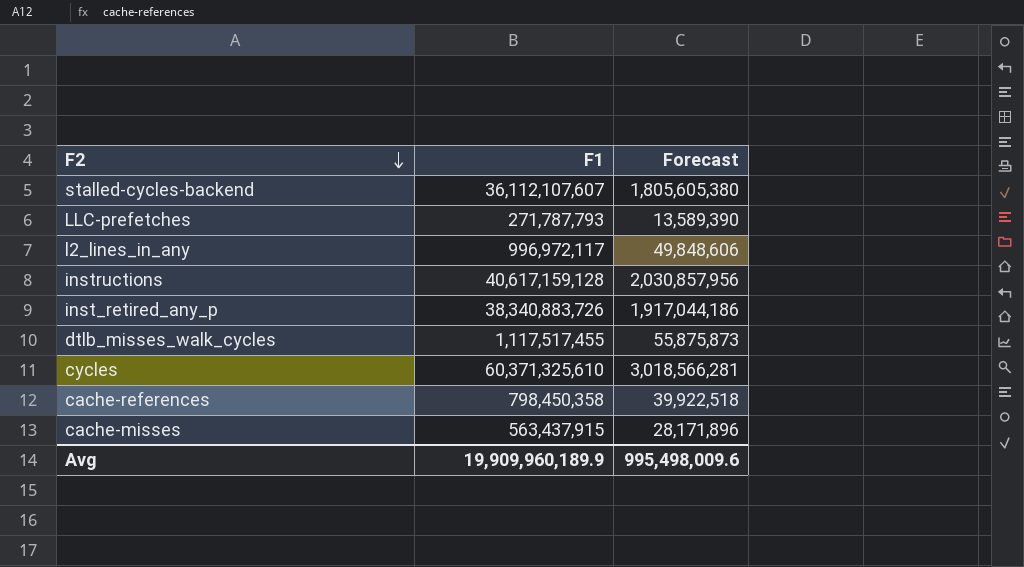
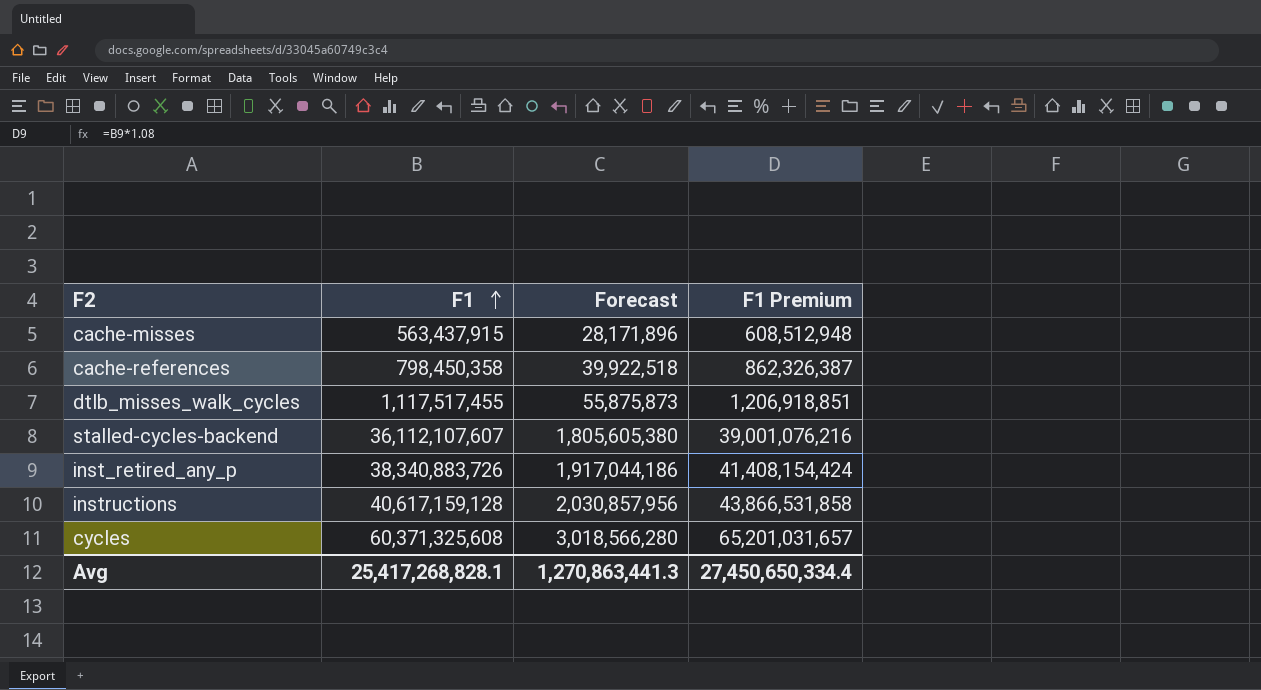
row order: F2 descending -> F1 ascending
column F1 Premium | formula: none -> [F1] * 1.08
row LLC-prefetches: 271,787,793 | 13,589,390 -> none
row l2_lines_in_any: 996,972,117 | 49,848,606 -> none
cycles | F1: 60,371,325,610 -> 60,371,325,608
cycles | Forecast: 3,018,566,281 -> 3,018,566,280
Avg | F1: 19,909,960,189.9 -> 25,417,268,828.1
Avg | Forecast: 995,498,009.6 -> 1,270,863,441.3

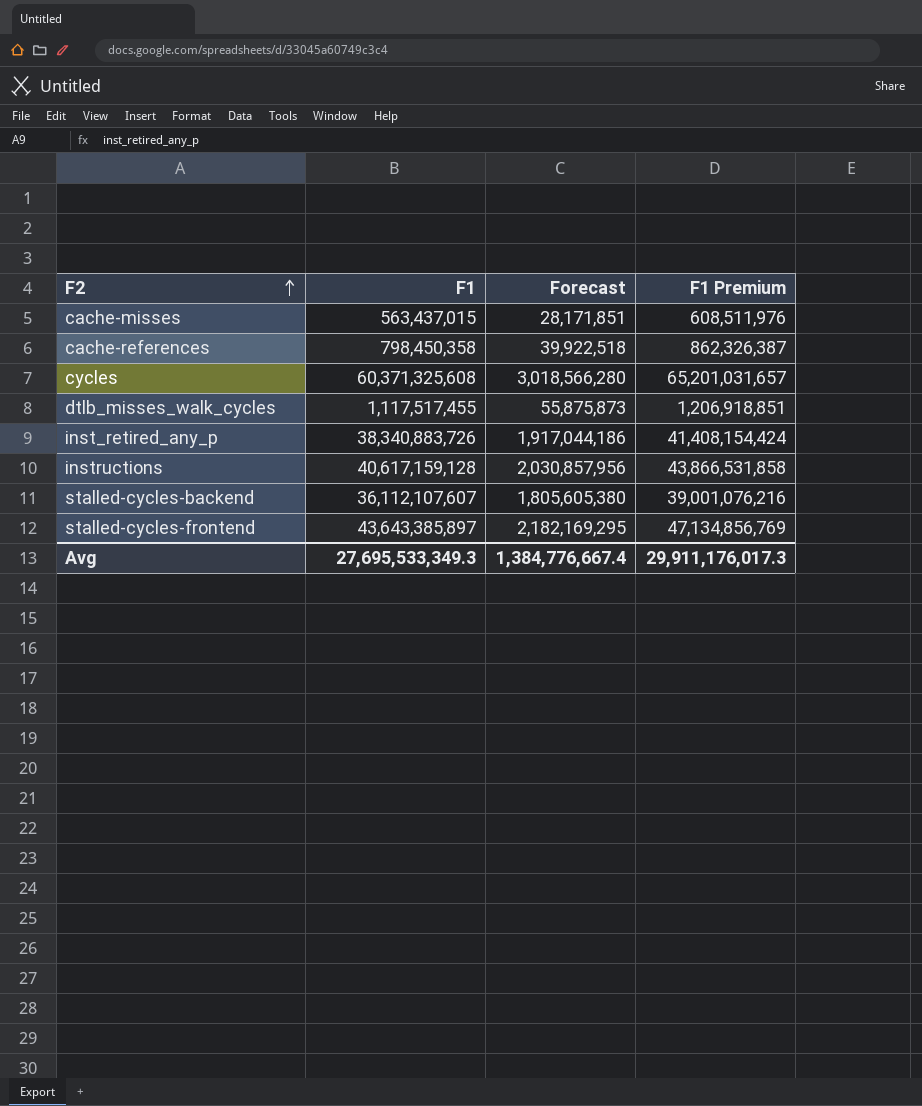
row order: F1 ascending -> F2 ascending
cache-misses | F1: 563,437,915 -> 563,437,015
cache-misses | Forecast: 28,171,896 -> 28,171,851
cache-misses | F1 Premium: 608,512,948 -> 608,511,976
row stalled-cycles-frontend: none -> 43,643,385,897 | 2,182,169,295 | 47,134,856,769
Avg | F1: 25,417,268,828.1 -> 27,695,533,349.3
Avg | Forecast: 1,270,863,441.3 -> 1,384,776,667.4
Avg | F1 Premium: 27,450,650,334.4 -> 29,911,176,017.3

